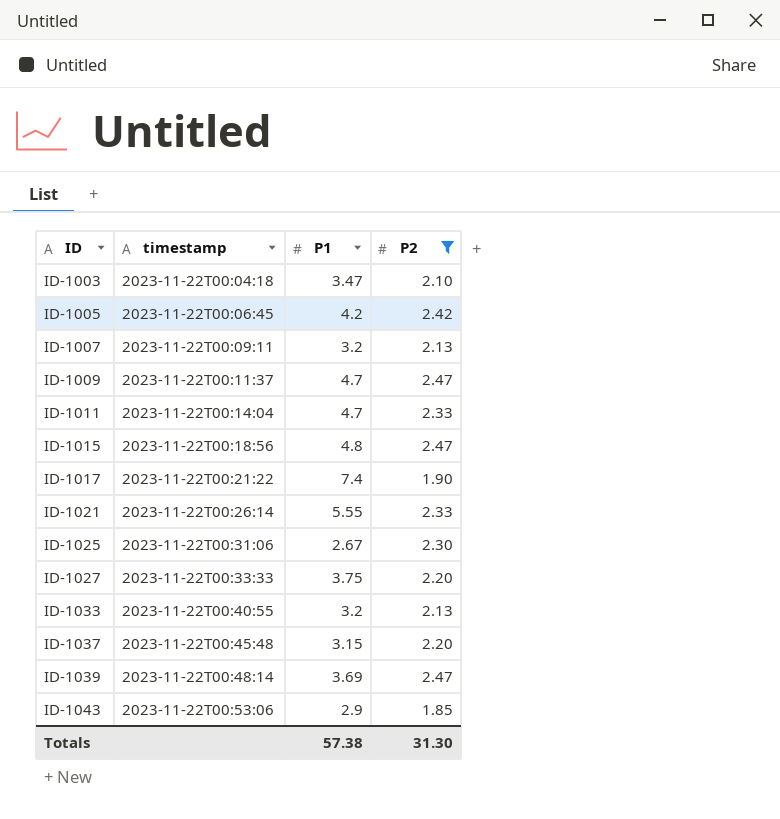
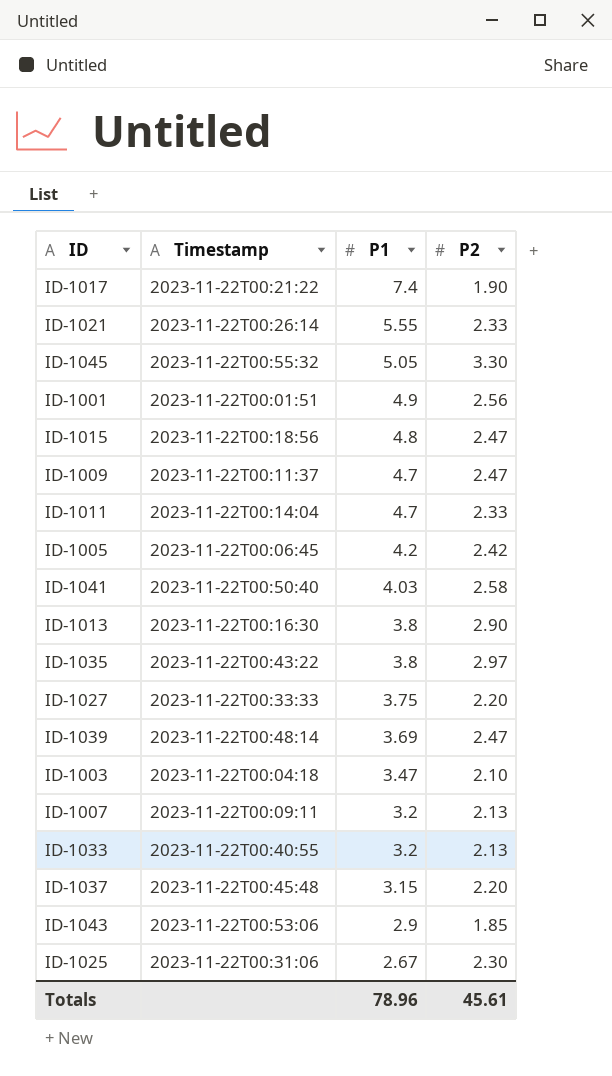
filter: P2 <= 2.47 -> none
row order: ID ascending -> P1 descending
column name: timestamp -> Timestamp
Totals | P1: 57.38 -> 78.96
Totals | P2: 31.30 -> 45.61

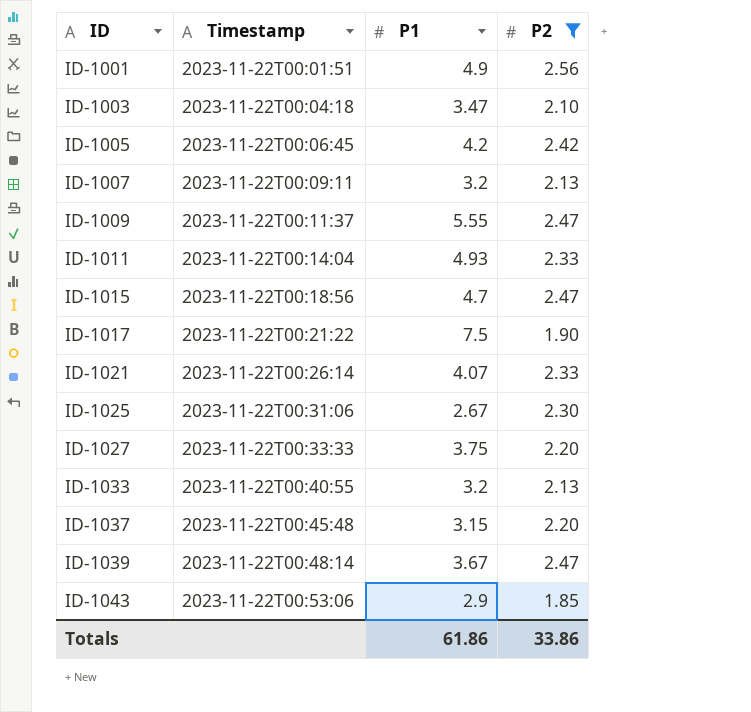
filter: none -> P2 <= 2.56
row order: P1 descending -> ID ascending
ID-1009 | P1: 4.7 -> 5.55
ID-1011 | P1: 4.7 -> 4.93
ID-1015 | P1: 4.8 -> 4.7
ID-1017 | P1: 7.4 -> 7.5
ID-1021 | P1: 5.55 -> 4.07
ID-1039 | P1: 3.69 -> 3.67
Totals | P1: 78.96 -> 61.86
Totals | P2: 45.61 -> 33.86

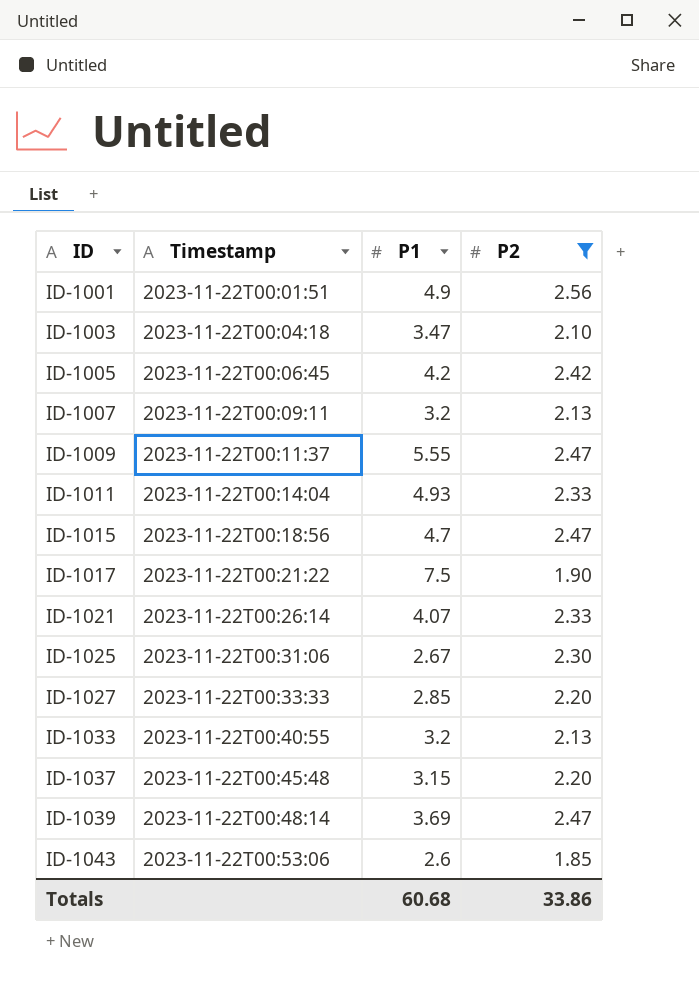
ID-1027 | P1: 3.75 -> 2.85
ID-1039 | P1: 3.67 -> 3.69
ID-1043 | P1: 2.9 -> 2.6
Totals | P1: 61.86 -> 60.68

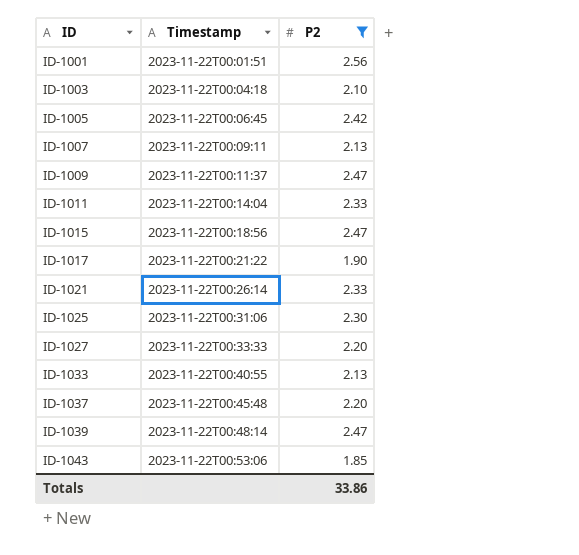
column P1 | position: 3 -> none

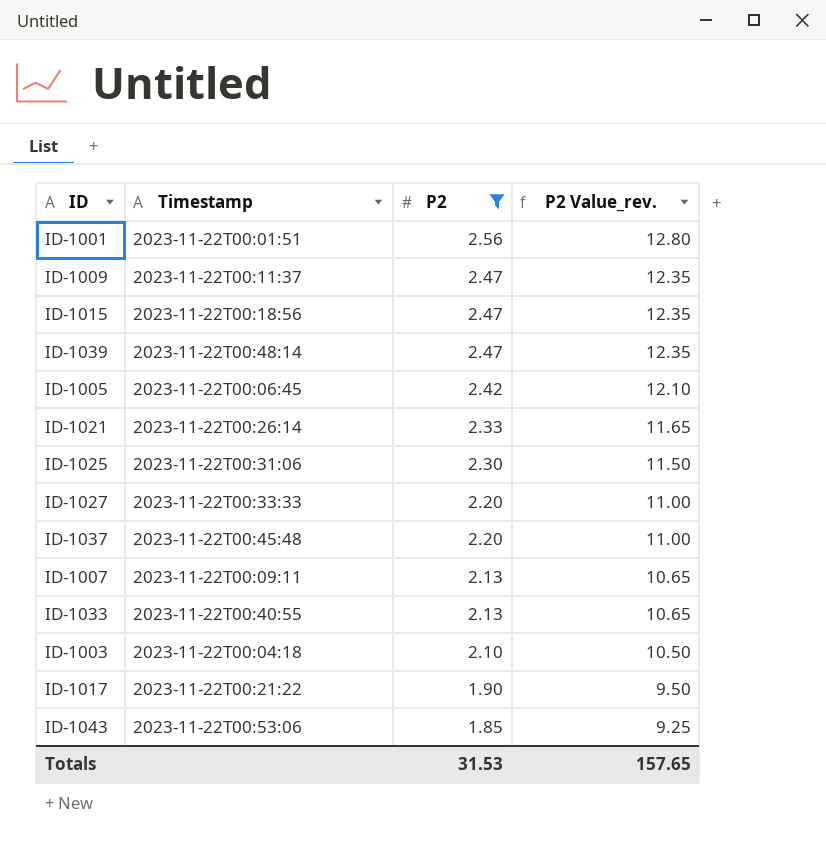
row order: ID ascending -> P2 descending
column P2 Value_rev. | formula: none -> [P2] * 5
row ID-1011: 2023-11-22T00:14:04 | 2.33 -> none
Totals | P2: 33.86 -> 31.53

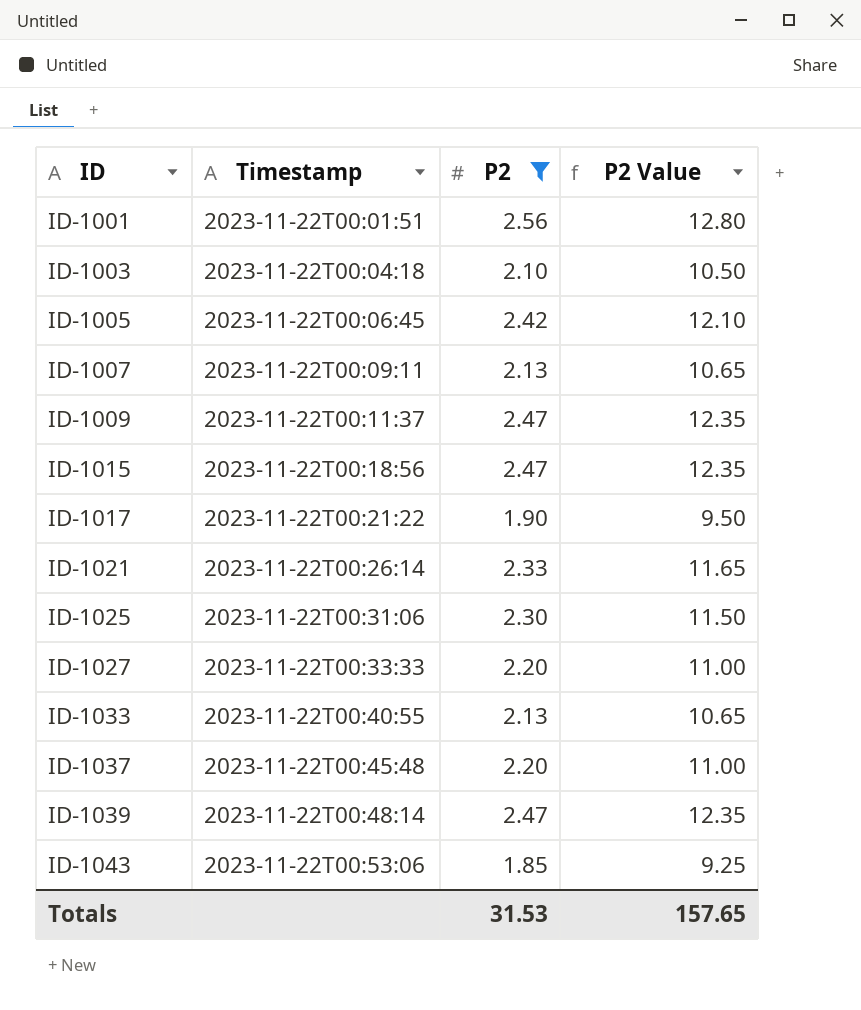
row order: P2 descending -> ID ascending
column name: P2 Value_rev. -> P2 Value

